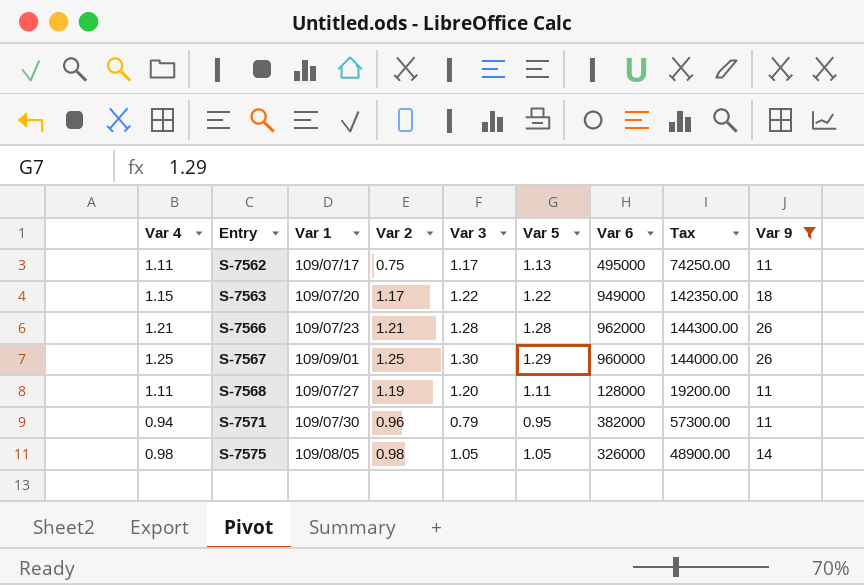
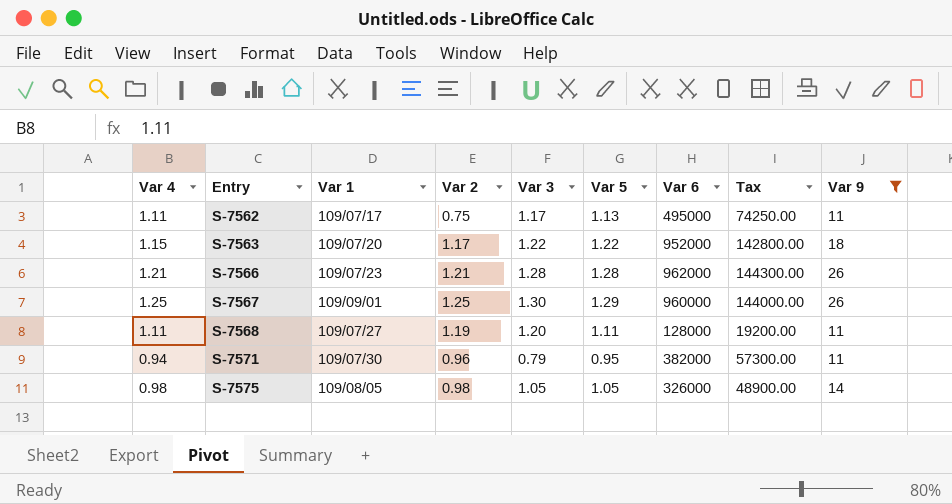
S-7563 | Var 6: 949000 -> 952000
S-7563 | Tax: 142350.00 -> 142800.00

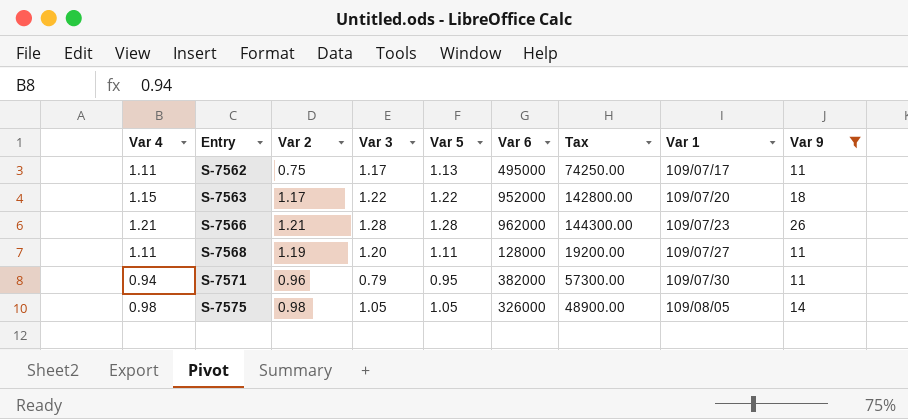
column Var 1 | position: 3 -> 8
row S-7567: 1.25 | 109/09/01 | 1.25 | 1.30 | 1.29 | 960000 | 144000.00 | 26 -> none

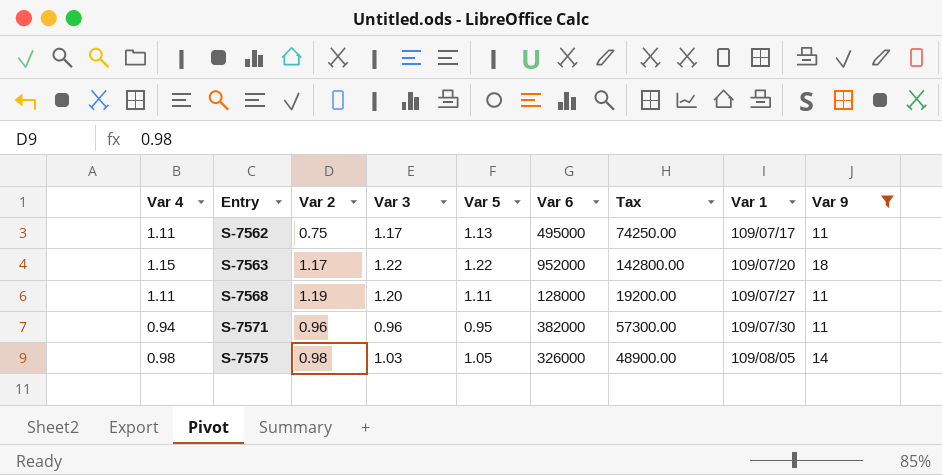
row S-7566: 1.21 | 1.21 | 1.28 | 1.28 | 962000 | 144300.00 | 109/07/23 | 26 -> none
S-7571 | Var 3: 0.79 -> 0.96
S-7575 | Var 3: 1.05 -> 1.03

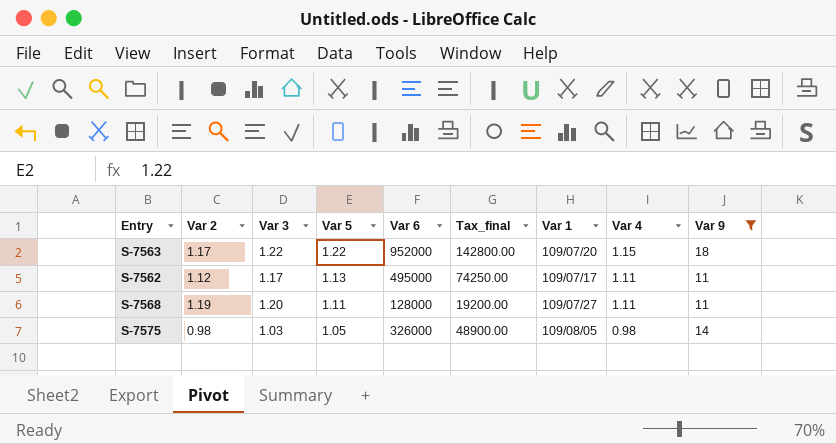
row order: Entry ascending -> Var 5 descending
column name: Tax -> Tax_final
column Var 4 | position: 1 -> 8
row S-7571: 0.94 | 0.96 | 0.96 | 0.95 | 382000 | 57300.00 | 109/07/30 | 11 -> none
S-7562 | Var 2: 0.75 -> 1.12

